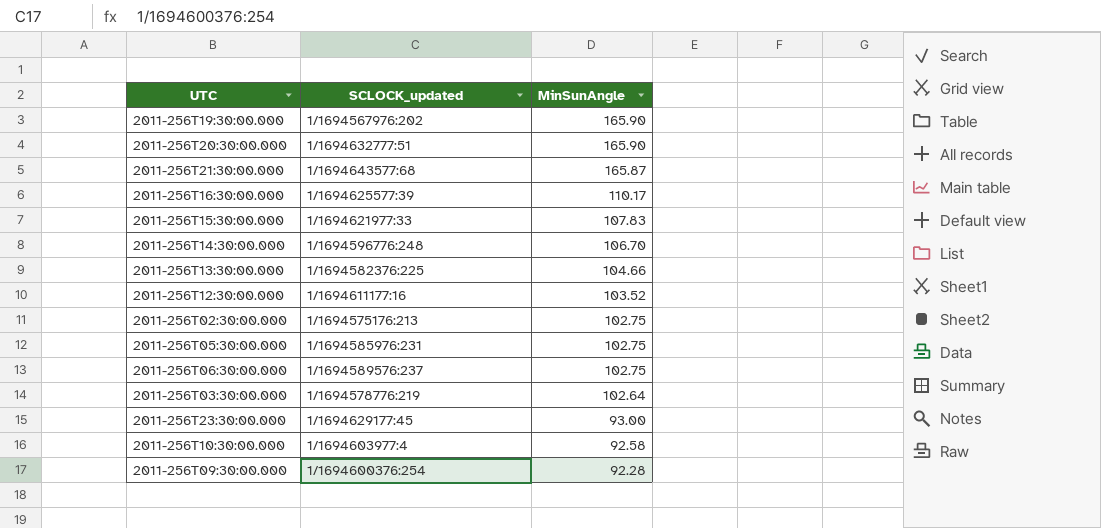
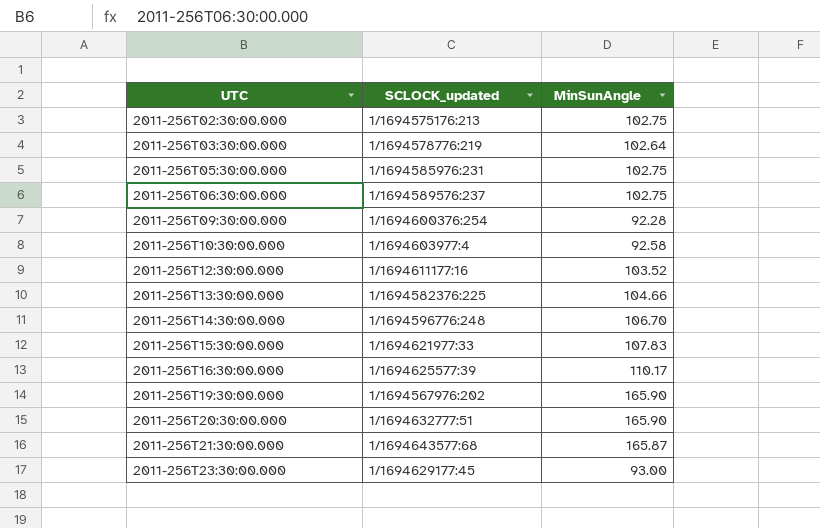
row order: MinSunAngle descending -> UTC ascending

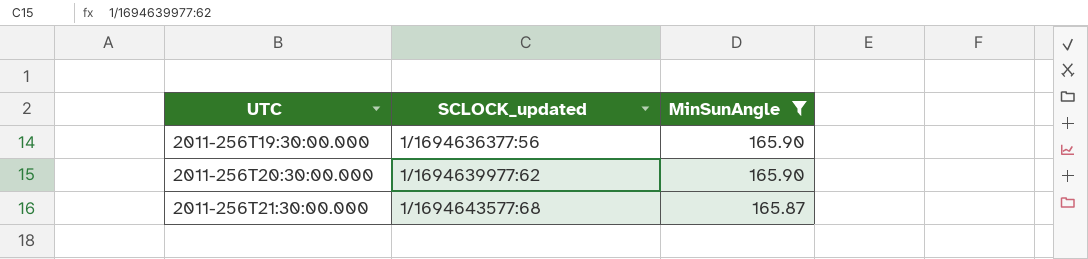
filter: none -> MinSunAngle >= 165.87
2011-256T19:30:00.000 | SCLOCK_updated: 1/1694567976:202 -> 1/1694636377:56
2011-256T20:30:00.000 | SCLOCK_updated: 1/1694632777:51 -> 1/1694639977:62

